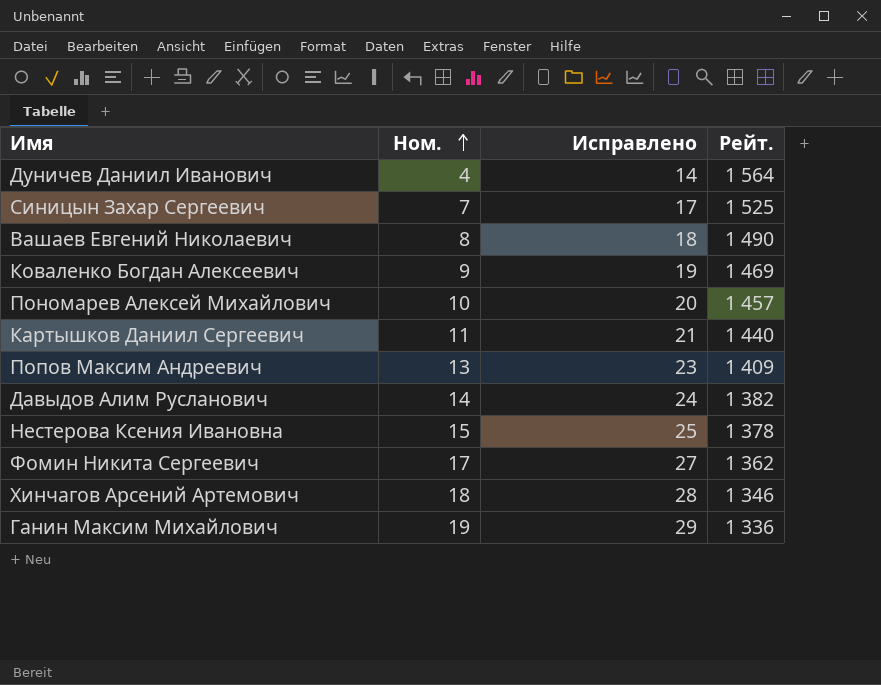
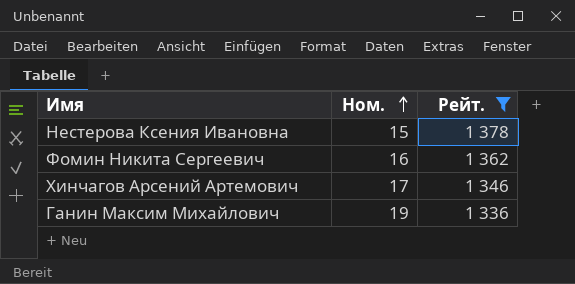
filter: none -> Рейт. <= 1 378
column Исправлено | formula: [Ном.] + 10 -> none
Фомин Никита Сергеевич | Ном.: 17 -> 16
Хинчагов Арсений Артемович | Ном.: 18 -> 17

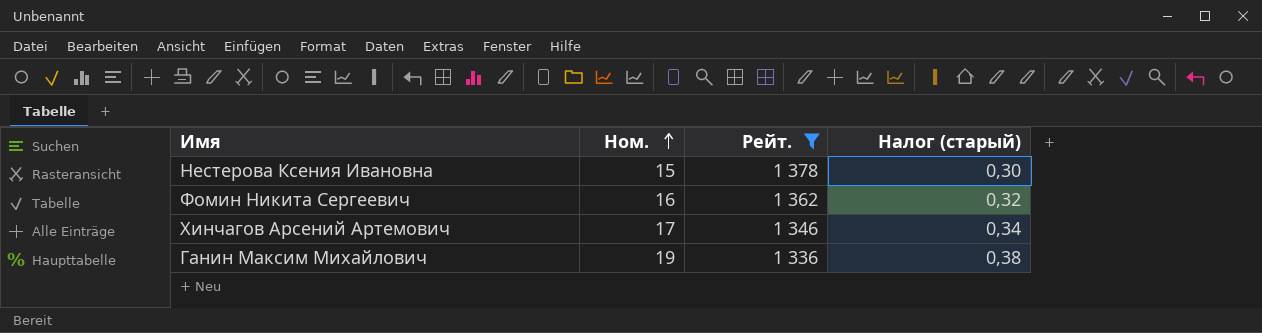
column Налог (старый) | formula: none -> [Ном.] * 0,02

